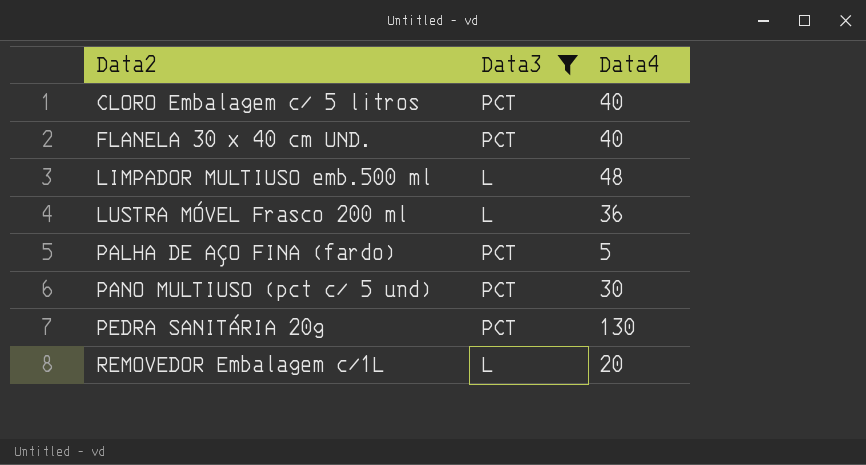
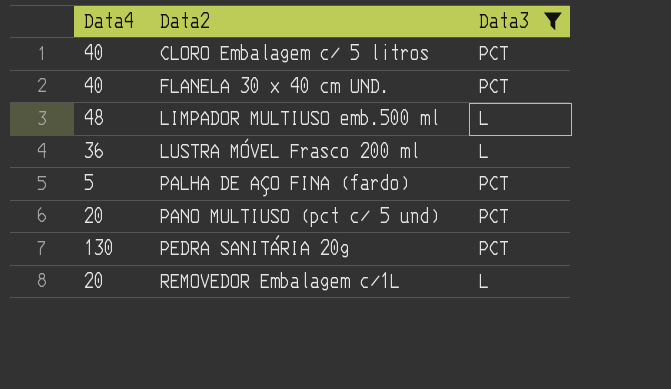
column Data4 | position: 3 -> 1
PANO MULTIUSO (pct c/ 5 und) | Data4: 30 -> 20

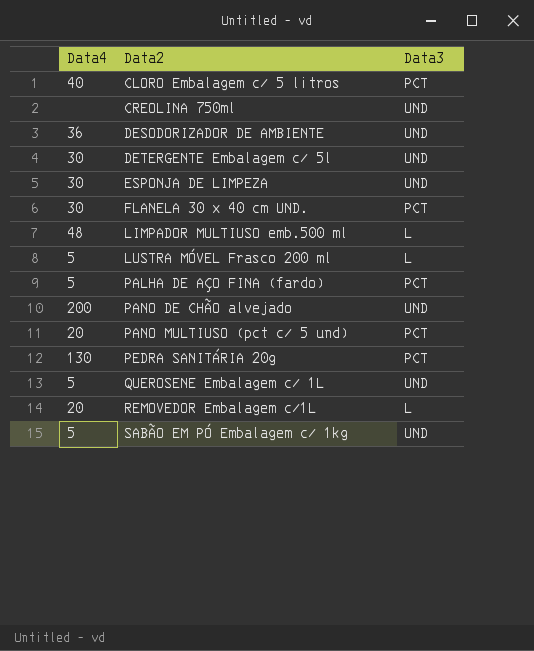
filter: Data3 != UND -> none
FLANELA 30 x 40 cm UND. | Data4: 40 -> 30
LUSTRA MÓVEL Frasco 200 ml | Data4: 36 -> 5

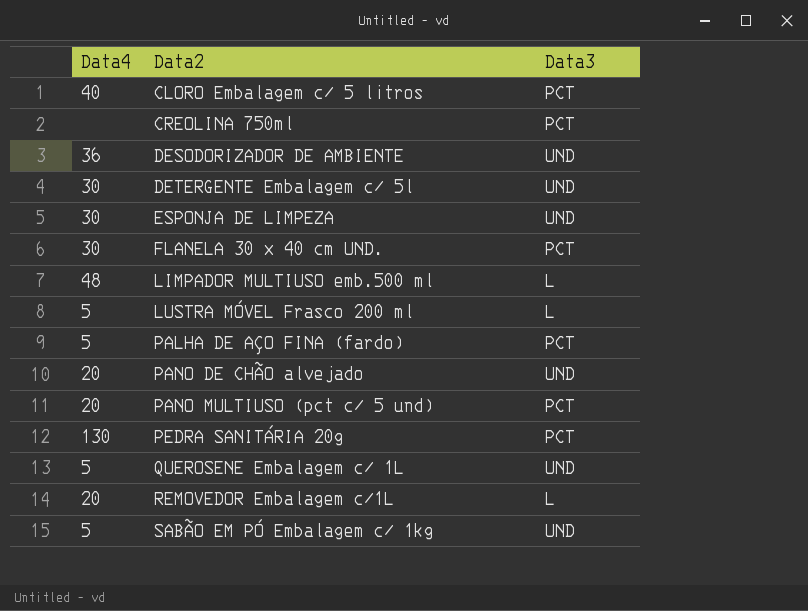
CREOLINA 750ml | Data3: UND -> PCT
PANO DE CHÃO alvejado | Data4: 200 -> 20

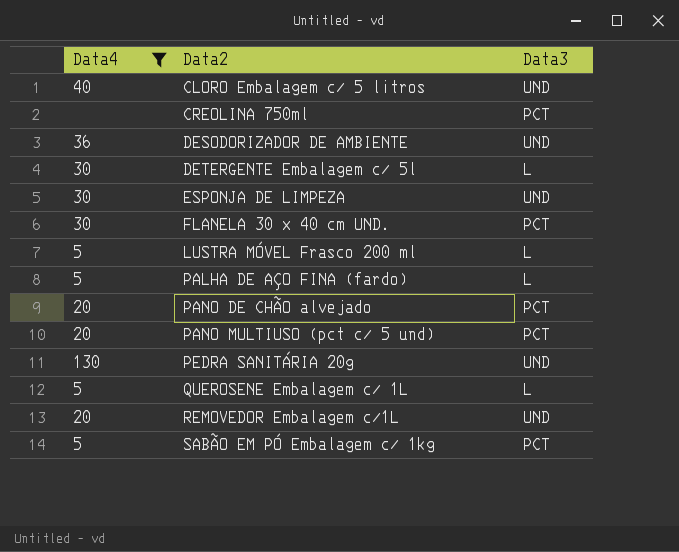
filter: none -> Data4 != 48
CLORO Embalagem c/ 5 litros | Data3: PCT -> UND
DETERGENTE Embalagem c/ 5l | Data3: UND -> L
PALHA DE AÇO FINA (fardo) | Data3: PCT -> L
PANO DE CHÃO alvejado | Data3: UND -> PCT
PEDRA SANITÁRIA 20g | Data3: PCT -> UND
QUEROSENE Embalagem c/ 1L | Data3: UND -> L
REMOVEDOR Embalagem c/1L | Data3: L -> UND
SABÃO EM PÓ Embalagem c/ 1kg | Data3: UND -> PCT

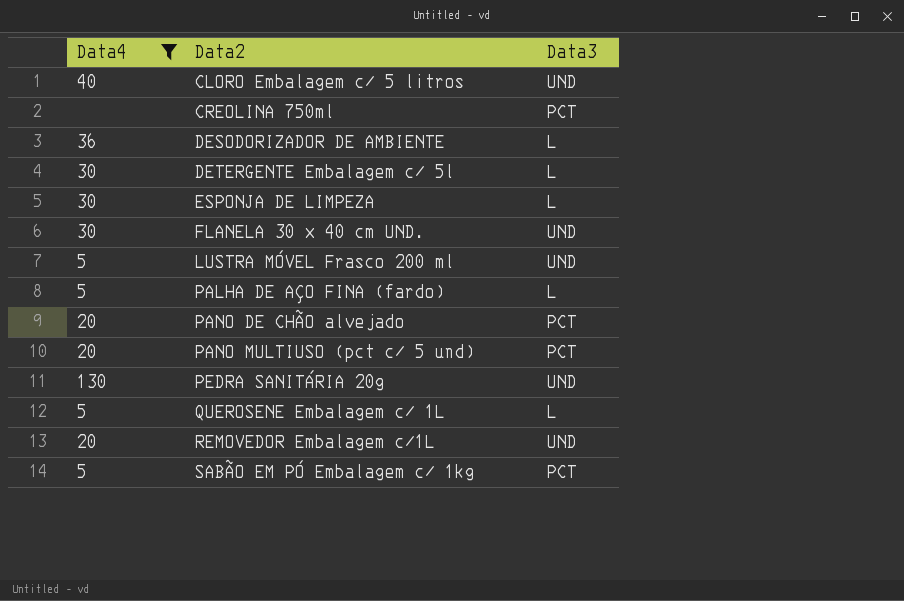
DESODORIZADOR DE AMBIENTE | Data3: UND -> L
ESPONJA DE LIMPEZA | Data3: UND -> L
FLANELA 30 x 40 cm UND. | Data3: PCT -> UND
LUSTRA MÓVEL Frasco 200 ml | Data3: L -> UND

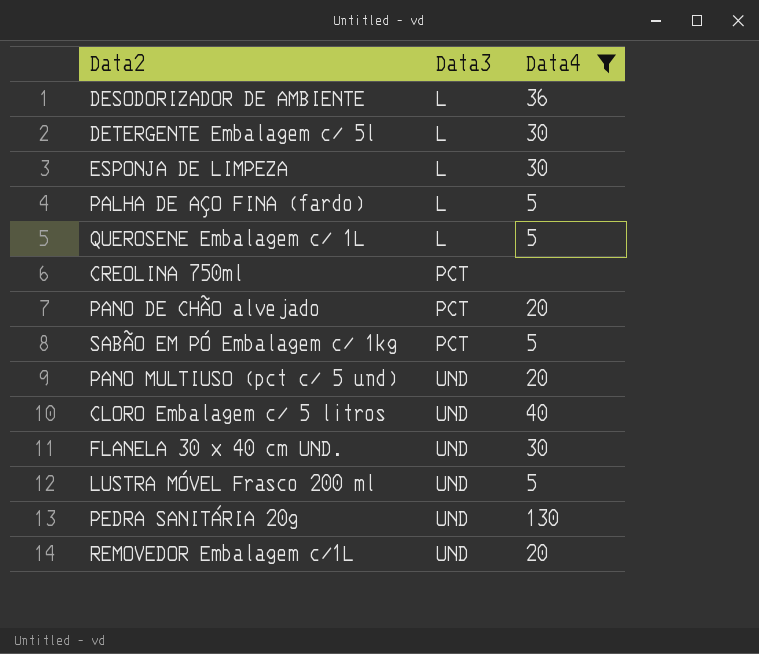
row order: Data2 ascending -> Data3 ascending
column Data4 | position: 1 -> 3
PANO MULTIUSO (pct c/ 5 und) | Data3: PCT -> UND

